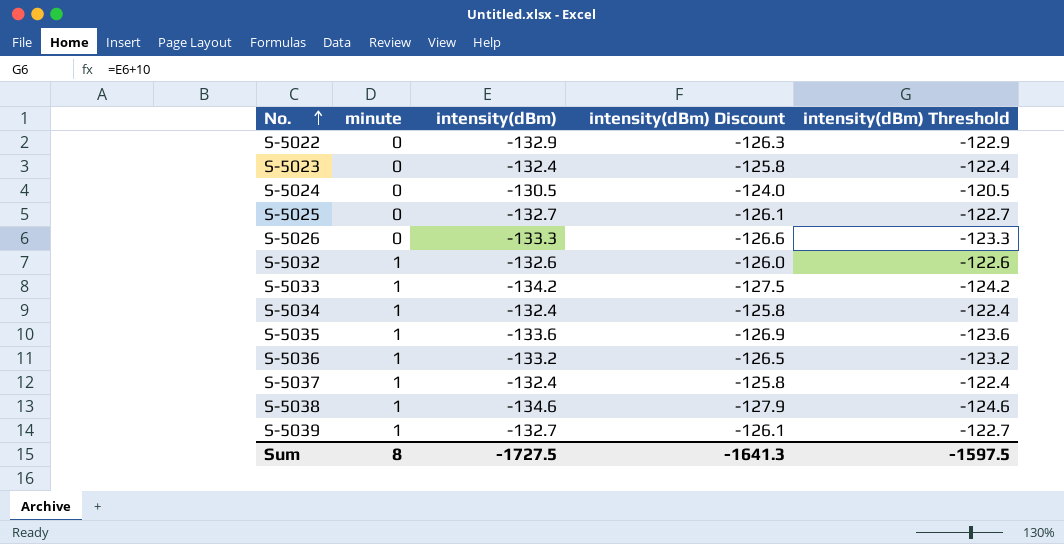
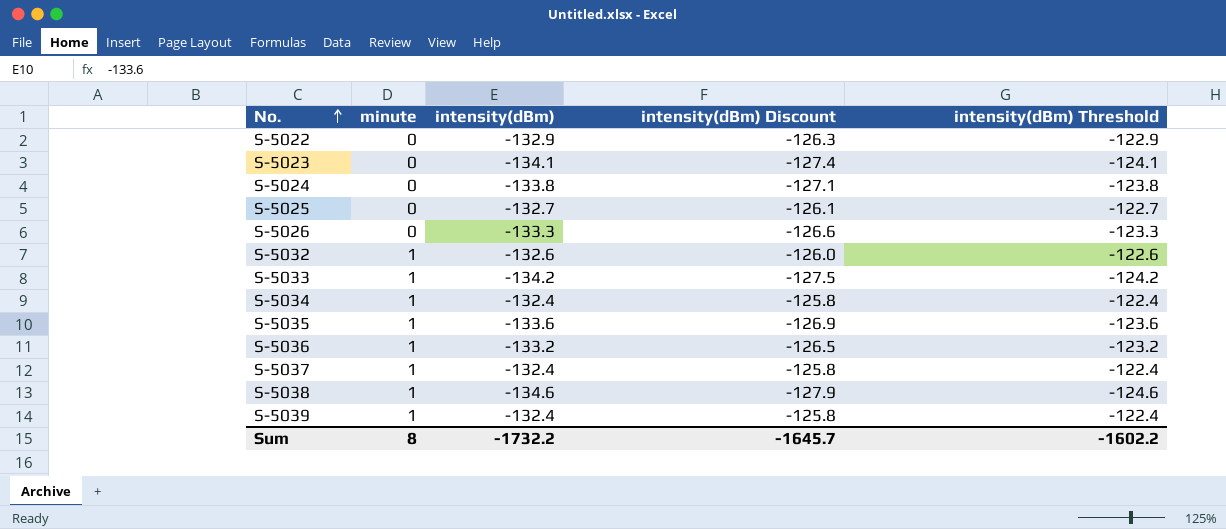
S-5023 | intensity(dBm): -132.4 -> -134.1
S-5023 | intensity(dBm) Discount: -125.8 -> -127.4
S-5023 | intensity(dBm) Threshold: -122.4 -> -124.1
S-5024 | intensity(dBm): -130.5 -> -133.8
S-5024 | intensity(dBm) Discount: -124.0 -> -127.1
S-5024 | intensity(dBm) Threshold: -120.5 -> -123.8
S-5039 | intensity(dBm): -132.7 -> -132.4
S-5039 | intensity(dBm) Discount: -126.1 -> -125.8
S-5039 | intensity(dBm) Threshold: -122.7 -> -122.4
Sum | intensity(dBm): -1727.5 -> -1732.2
Sum | intensity(dBm) Discount: -1641.3 -> -1645.7
Sum | intensity(dBm) Threshold: -1597.5 -> -1602.2

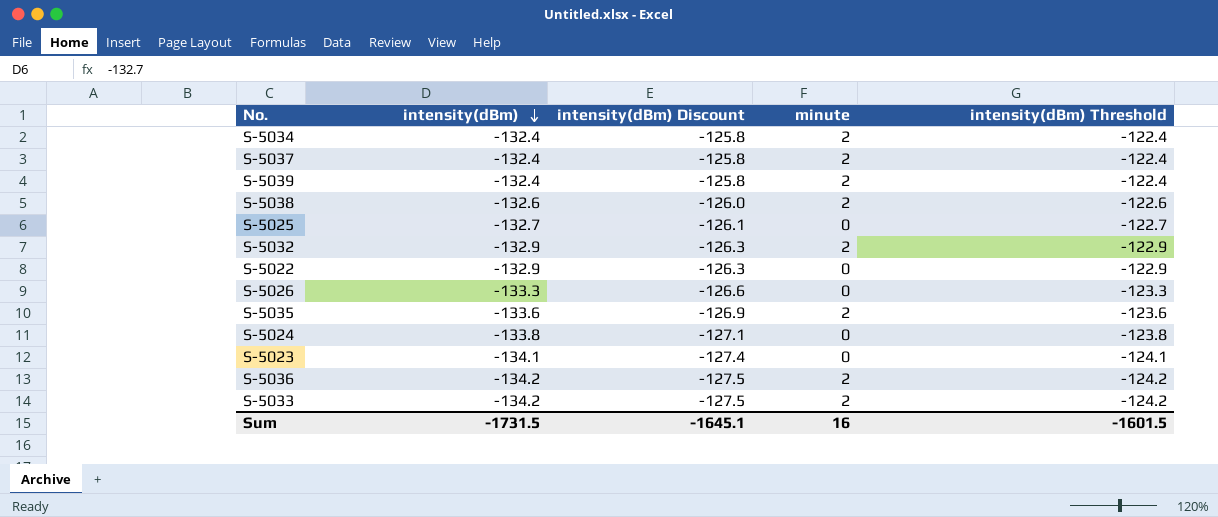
row order: No. ascending -> intensity(dBm) descending
column minute | position: 2 -> 4
S-5034 | minute: 1 -> 2
S-5037 | minute: 1 -> 2
S-5039 | minute: 1 -> 2
S-5038 | intensity(dBm): -134.6 -> -132.6
S-5038 | intensity(dBm) Discount: -127.9 -> -126.0
S-5038 | minute: 1 -> 2
S-5038 | intensity(dBm) Threshold: -124.6 -> -122.6
S-5032 | intensity(dBm): -132.6 -> -132.9
S-5032 | intensity(dBm) Discount: -126.0 -> -126.3
S-5032 | minute: 1 -> 2
S-5032 | intensity(dBm) Threshold: -122.6 -> -122.9
S-5035 | minute: 1 -> 2
S-5036 | intensity(dBm): -133.2 -> -134.2
S-5036 | intensity(dBm) Discount: -126.5 -> -127.5
S-5036 | minute: 1 -> 2
S-5036 | intensity(dBm) Threshold: -123.2 -> -124.2
S-5033 | minute: 1 -> 2
Sum | intensity(dBm): -1732.2 -> -1731.5
Sum | intensity(dBm) Discount: -1645.7 -> -1645.1
Sum | minute: 8 -> 16
Sum | intensity(dBm) Threshold: -1602.2 -> -1601.5

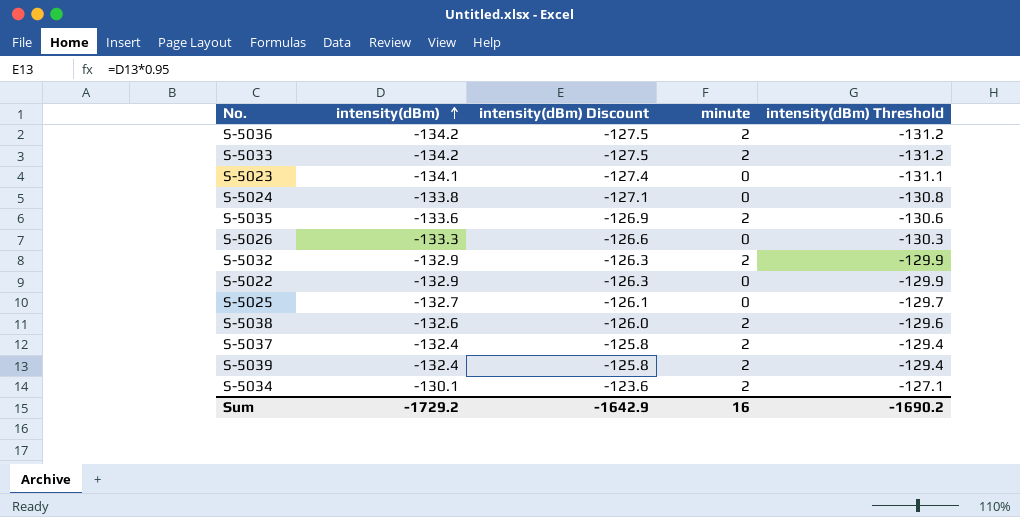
row order: intensity(dBm) descending -> intensity(dBm) ascending
column intensity(dBm) Threshold | formula: [intensity(dBm)] + 10 -> [intensity(dBm)] + 3
S-5034 | intensity(dBm): -132.4 -> -130.1
S-5034 | intensity(dBm) Discount: -125.8 -> -123.6
Sum | intensity(dBm): -1731.5 -> -1729.2
Sum | intensity(dBm) Discount: -1645.1 -> -1642.9
Sum | intensity(dBm) Threshold: -1601.5 -> -1690.2

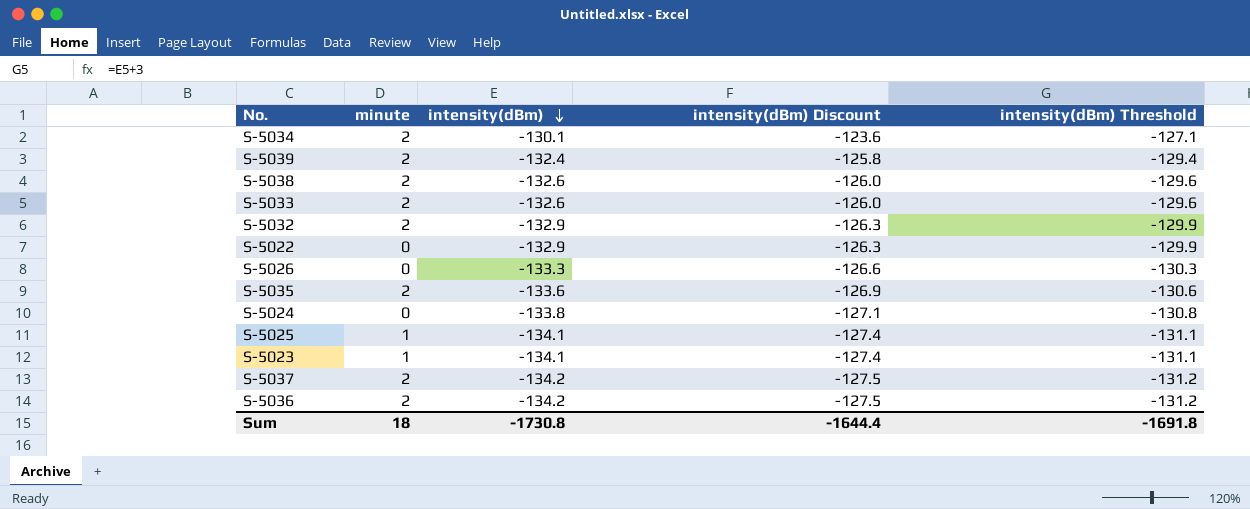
row order: intensity(dBm) ascending -> intensity(dBm) descending
column minute | position: 4 -> 2
S-5033 | intensity(dBm): -134.2 -> -132.6
S-5033 | intensity(dBm) Discount: -127.5 -> -126.0
S-5033 | intensity(dBm) Threshold: -131.2 -> -129.6
S-5025 | minute: 0 -> 1
S-5025 | intensity(dBm): -132.7 -> -134.1
S-5025 | intensity(dBm) Discount: -126.1 -> -127.4
S-5025 | intensity(dBm) Threshold: -129.7 -> -131.1
S-5023 | minute: 0 -> 1
S-5037 | intensity(dBm): -132.4 -> -134.2
S-5037 | intensity(dBm) Discount: -125.8 -> -127.5
S-5037 | intensity(dBm) Threshold: -129.4 -> -131.2
Sum | minute: 16 -> 18
Sum | intensity(dBm): -1729.2 -> -1730.8
Sum | intensity(dBm) Discount: -1642.9 -> -1644.4
Sum | intensity(dBm) Threshold: -1690.2 -> -1691.8

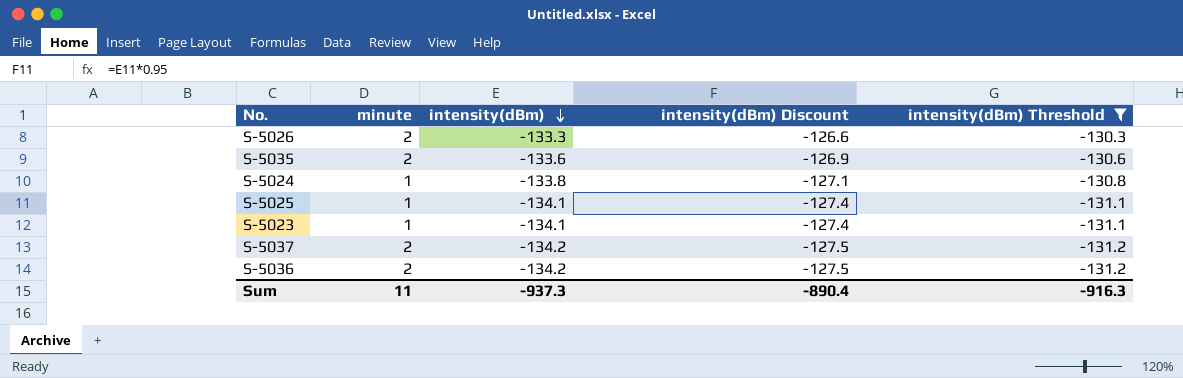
filter: none -> intensity(dBm) Threshold <= -130.3
S-5026 | minute: 0 -> 2
S-5024 | minute: 0 -> 1
Sum | minute: 18 -> 11
Sum | intensity(dBm): -1730.8 -> -937.3
Sum | intensity(dBm) Discount: -1644.4 -> -890.4
Sum | intensity(dBm) Threshold: -1691.8 -> -916.3

